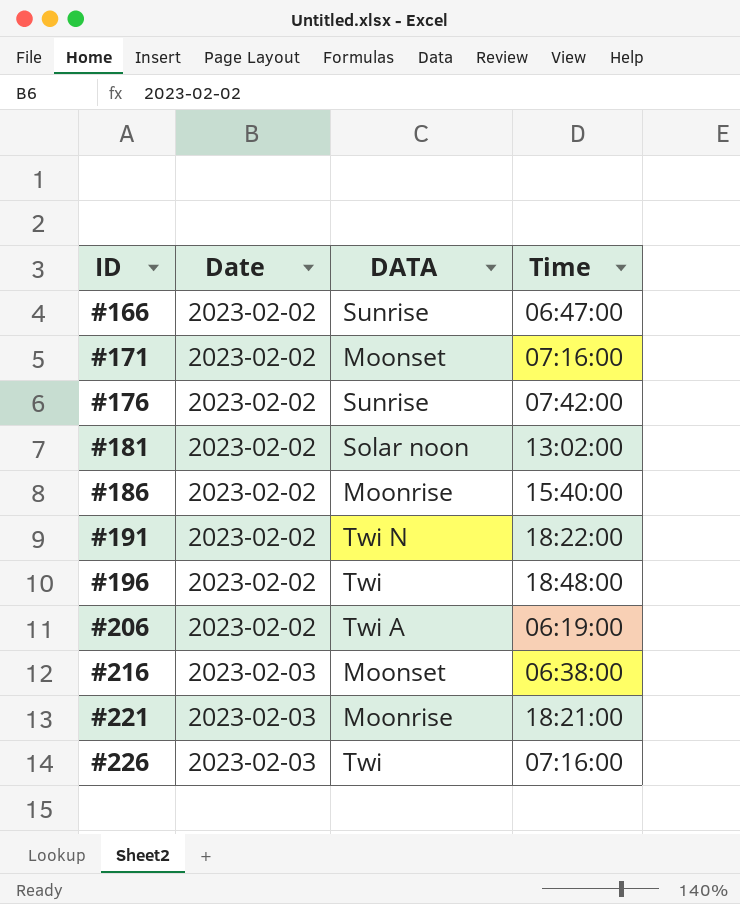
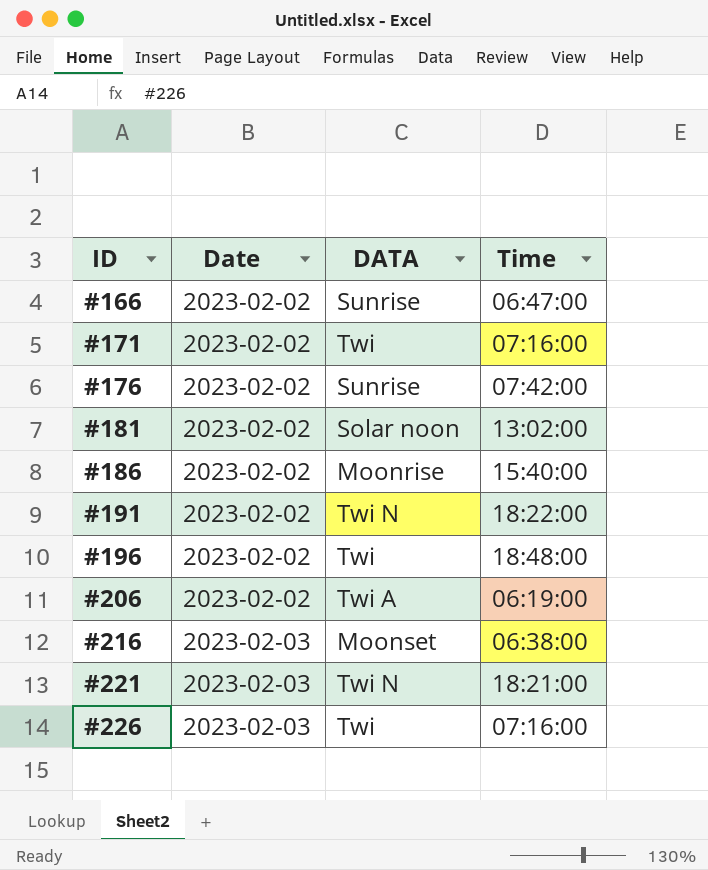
#171 | DATA: Moonset -> Twi
#221 | DATA: Moonrise -> Twi N

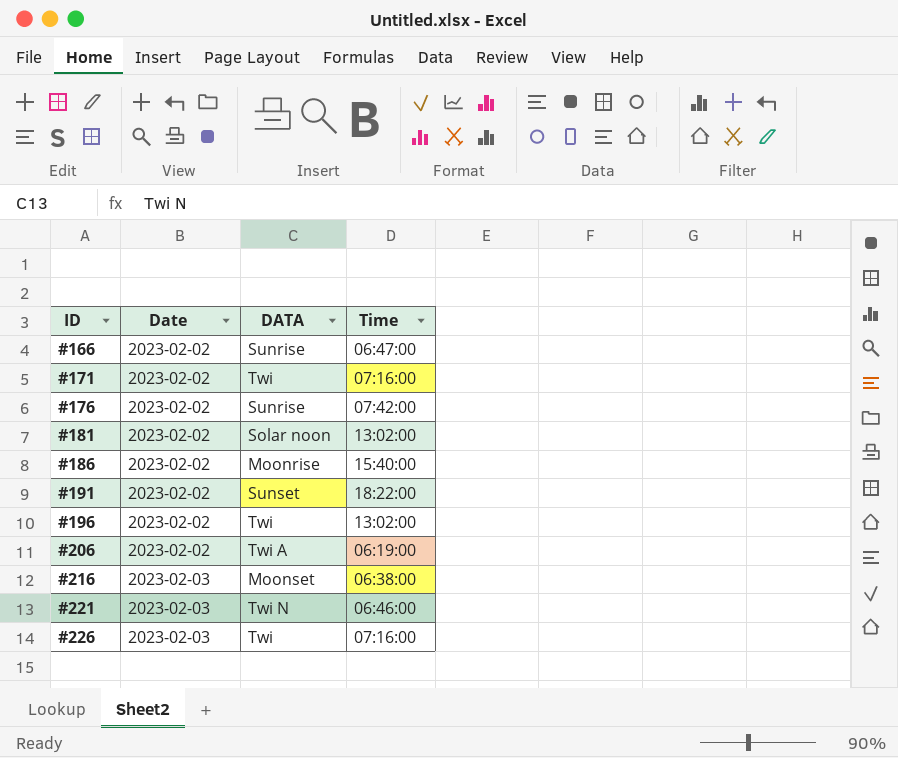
#191 | DATA: Twi N -> Sunset
#196 | Time: 18:48:00 -> 13:02:00
#221 | Time: 18:21:00 -> 06:46:00

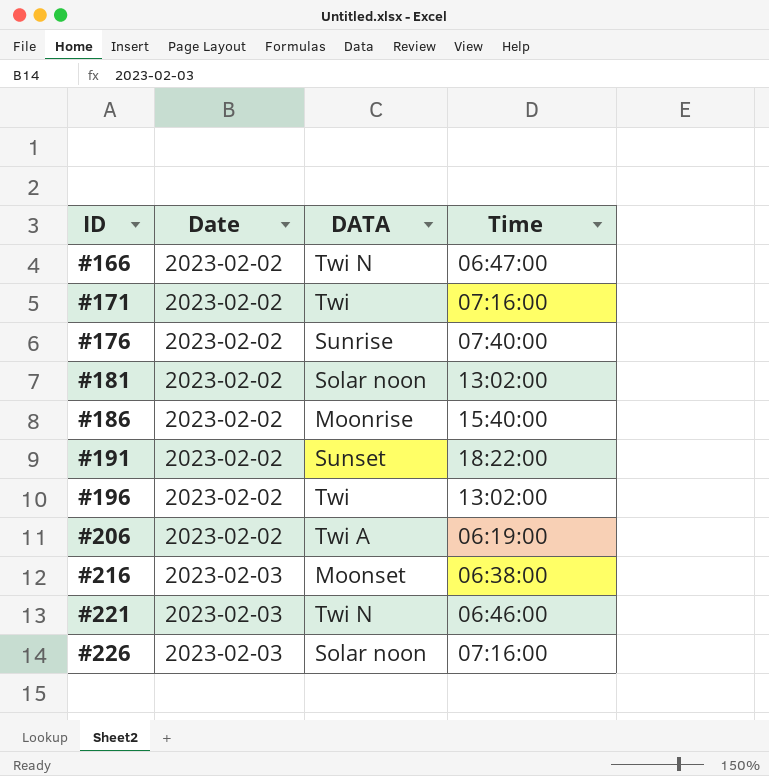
#166 | DATA: Sunrise -> Twi N
#176 | Time: 07:42:00 -> 07:40:00
#226 | DATA: Twi -> Solar noon

